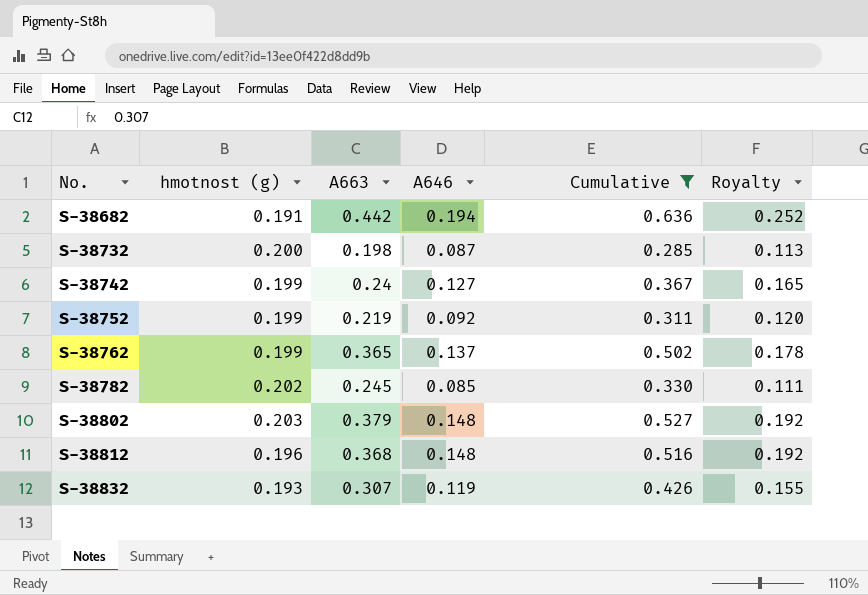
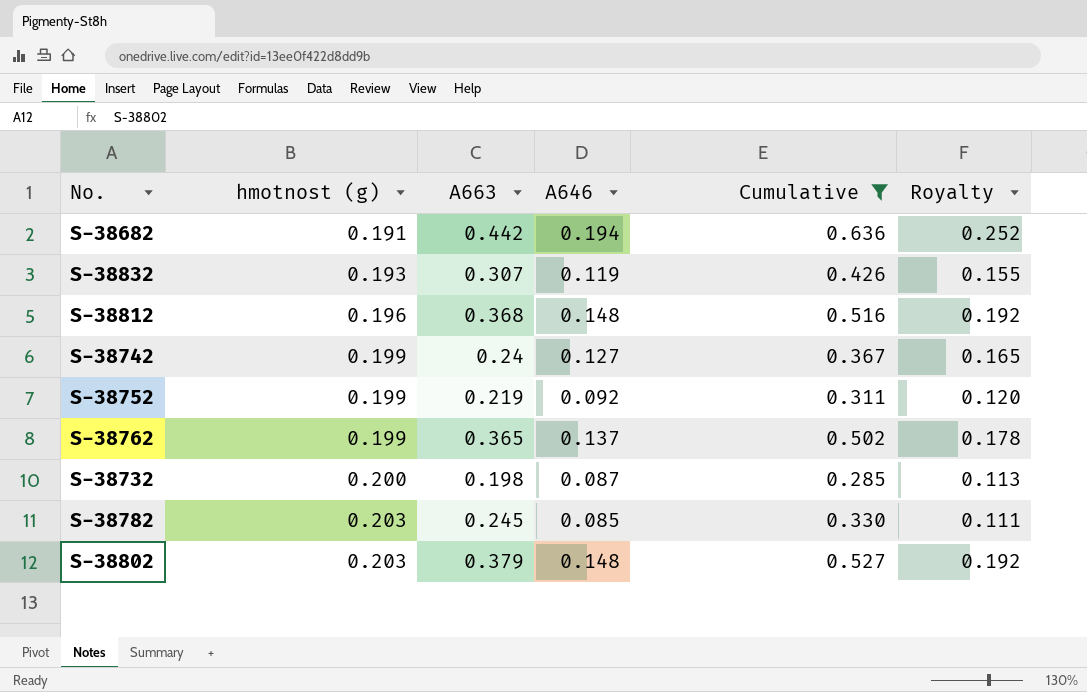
row order: No. ascending -> hmotnost (g) ascending
S-38782 | hmotnost (g): 0.202 -> 0.203

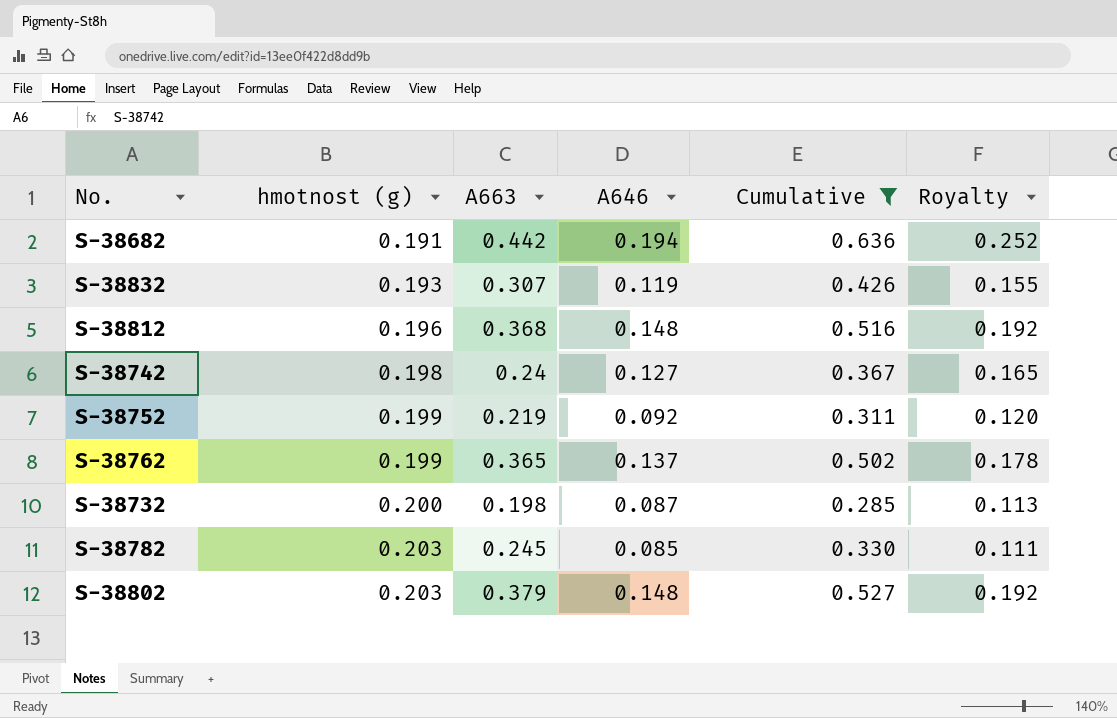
S-38742 | hmotnost (g): 0.199 -> 0.198

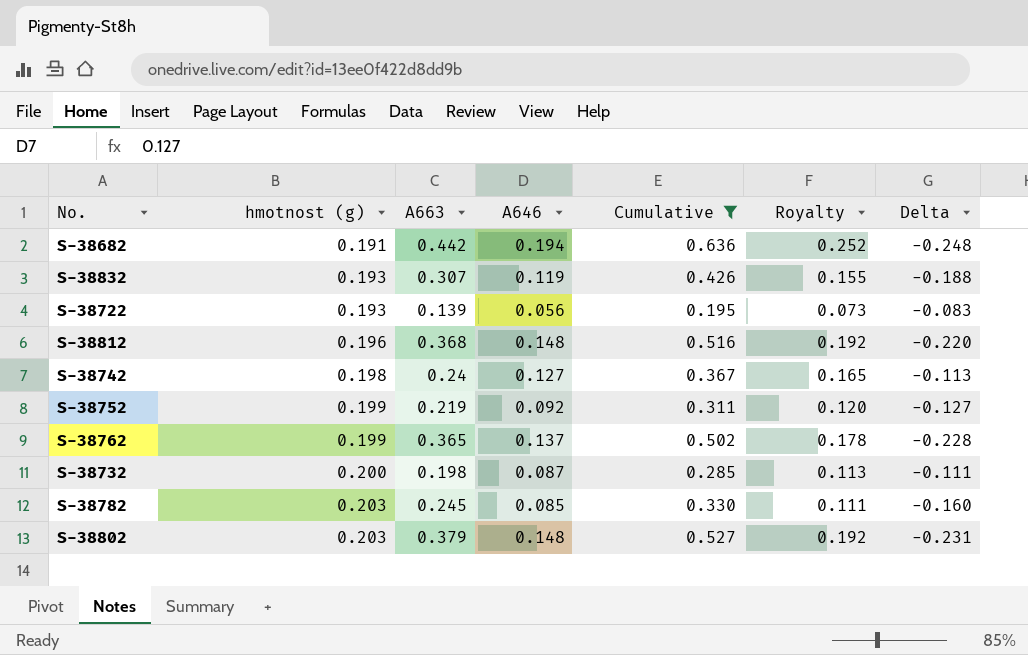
column Delta | formula: none -> [A646] - [A663]
row S-38722: none -> 0.193 | 0.139 | 0.056 | 0.195 | 0.073 | -0.083

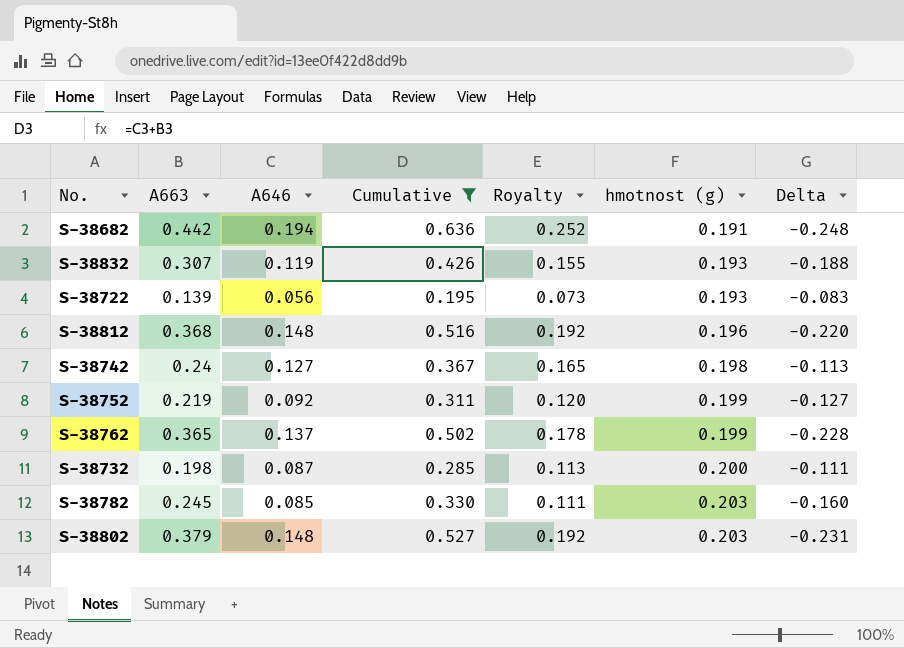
column hmotnost (g) | position: 2 -> 6

